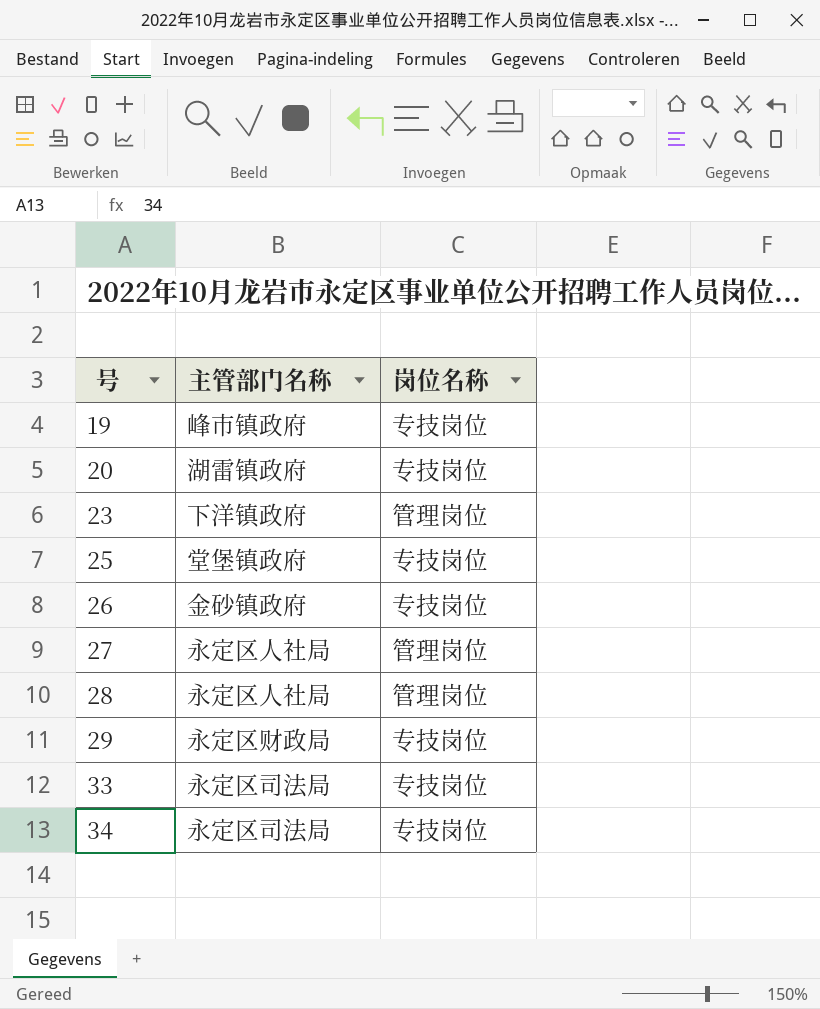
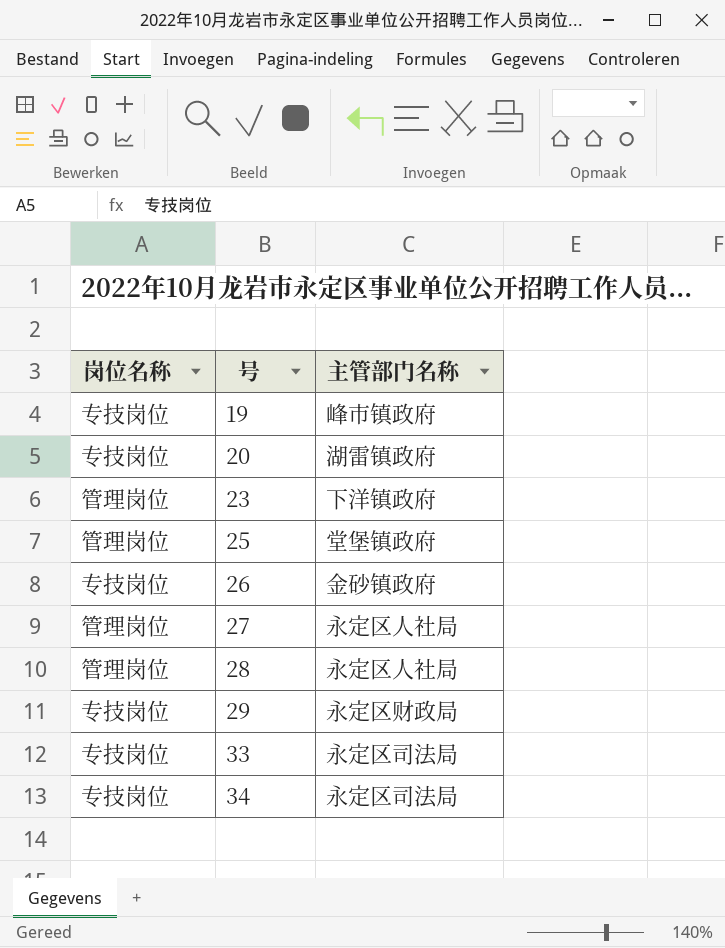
column 岗位名称 | position: 3 -> 1
25 | 岗位名称: 专技岗位 -> 管理岗位

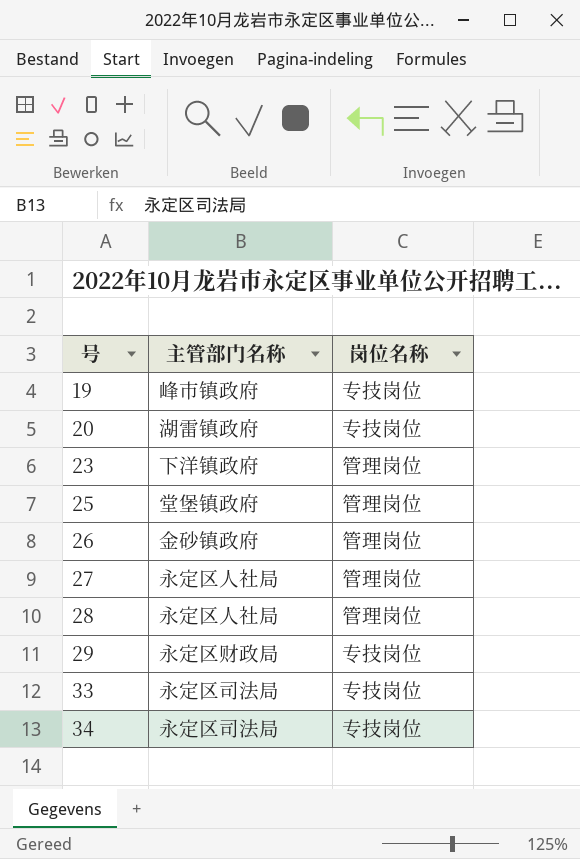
column 岗位名称 | position: 1 -> 3
26 | 岗位名称: 专技岗位 -> 管理岗位

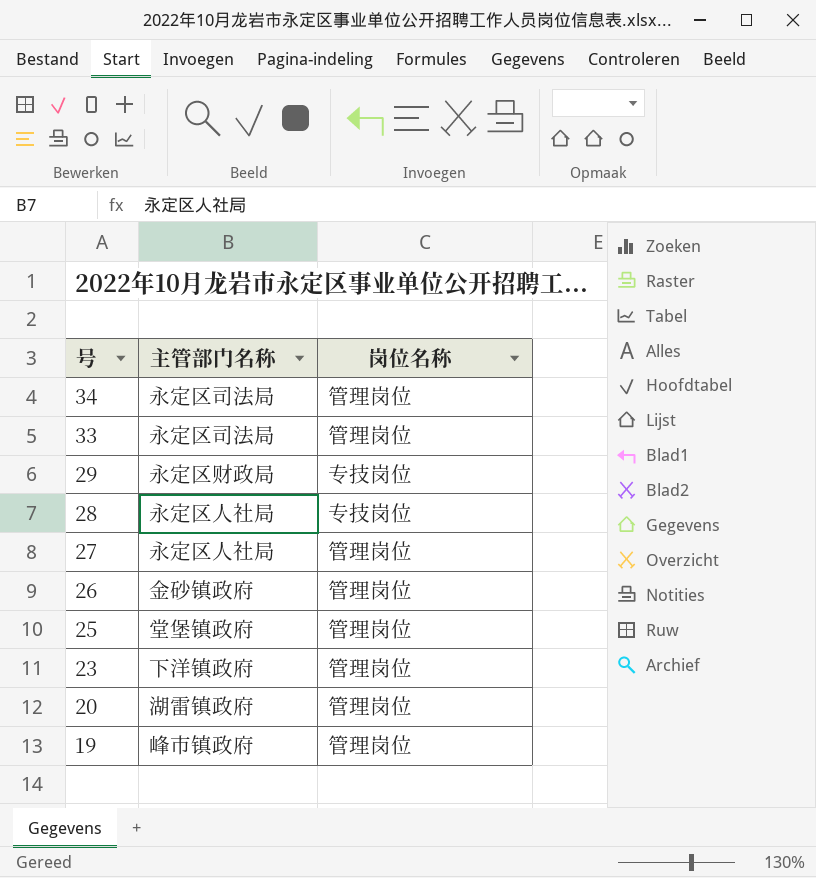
row order: 号 ascending -> 号 descending
34 | 岗位名称: 专技岗位 -> 管理岗位
33 | 岗位名称: 专技岗位 -> 管理岗位
28 | 岗位名称: 管理岗位 -> 专技岗位
20 | 岗位名称: 专技岗位 -> 管理岗位
19 | 岗位名称: 专技岗位 -> 管理岗位

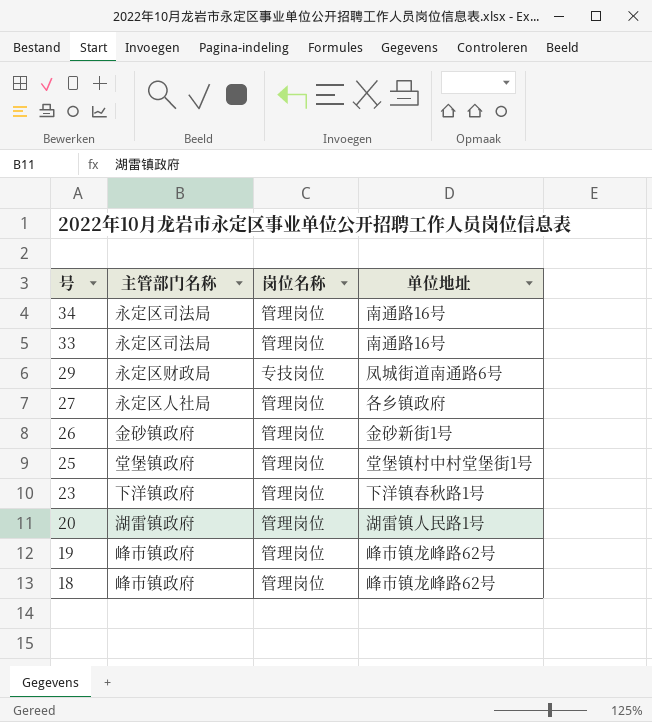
column 单位地址 | position: none -> 4
row 28: 永定区人社局 | 专技岗位 -> none
row 18: none -> 峰市镇政府 | 管理岗位 | 峰市镇龙峰路62号

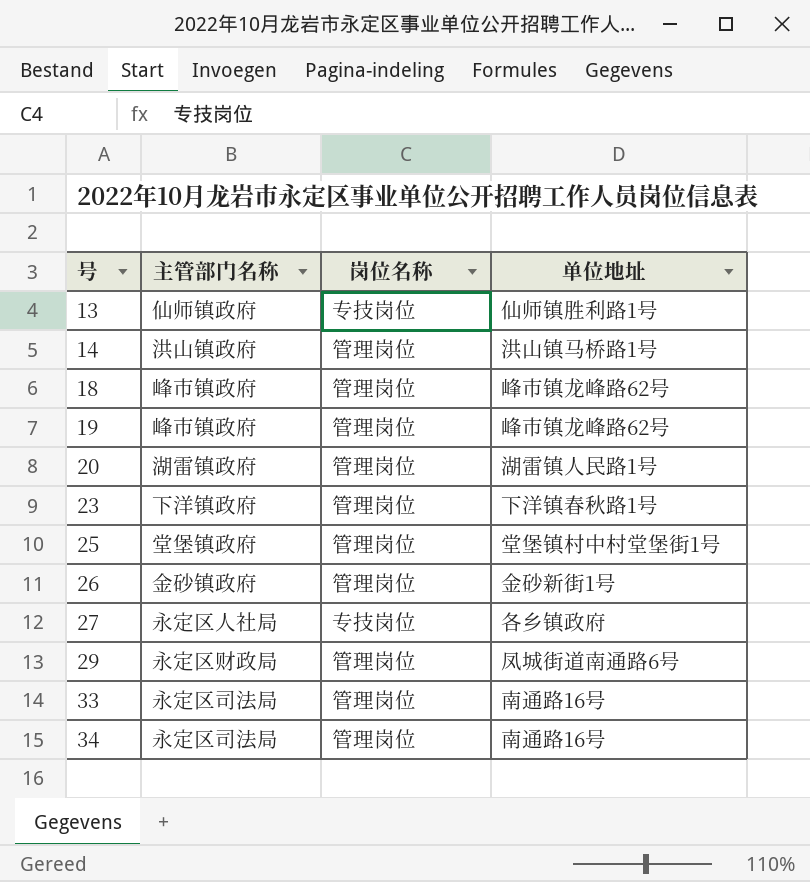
row order: 号 descending -> 号 ascending
row 13: none -> 仙师镇政府 | 专技岗位 | 仙师镇胜利路1号
row 14: none -> 洪山镇政府 | 管理岗位 | 洪山镇马桥路1号
27 | 岗位名称: 管理岗位 -> 专技岗位
29 | 岗位名称: 专技岗位 -> 管理岗位

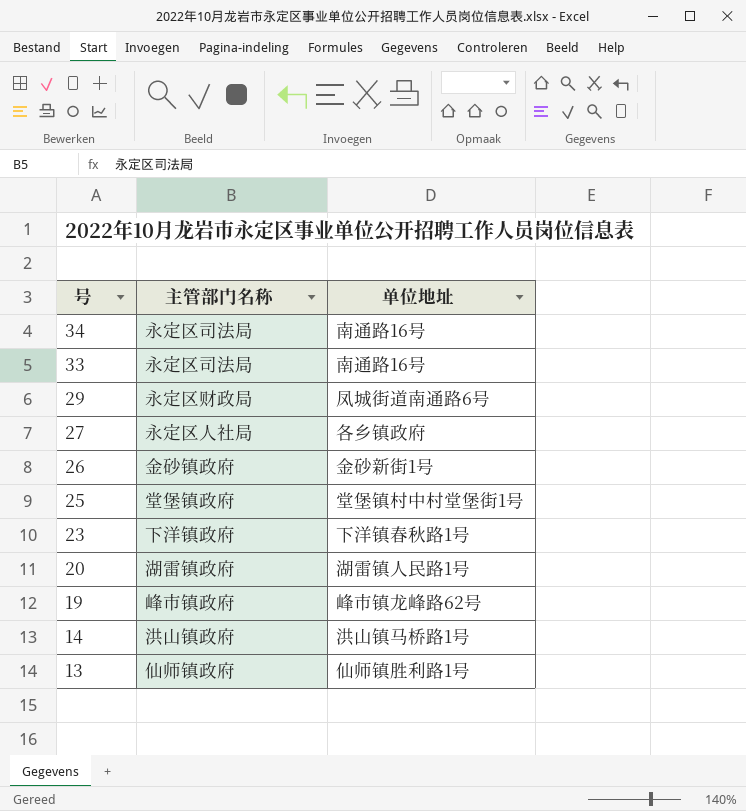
row order: 号 ascending -> 号 descending
column 岗位名称 | position: 3 -> none
row 18: 峰市镇政府 | 管理岗位 | 峰市镇龙峰路62号 -> none

